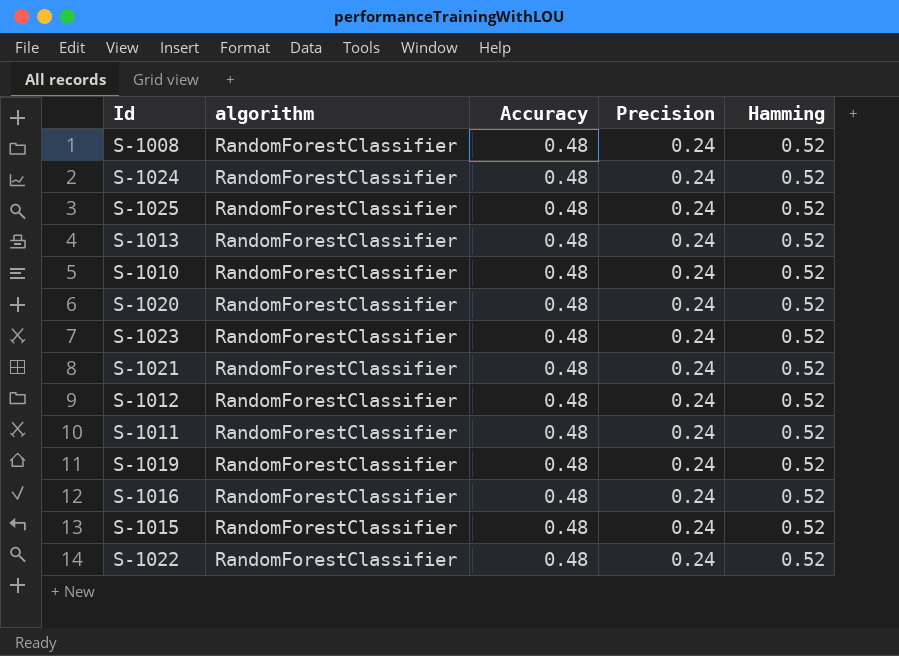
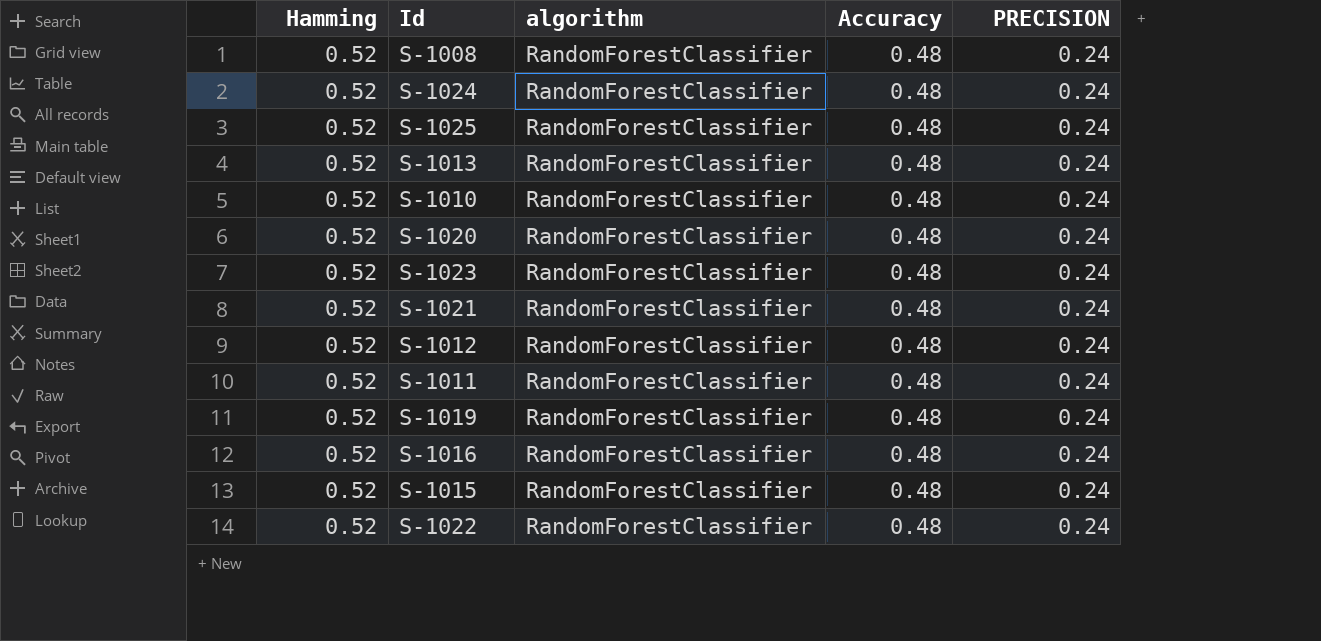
column Hamming | position: 5 -> 1
column name: Precision -> PRECISION

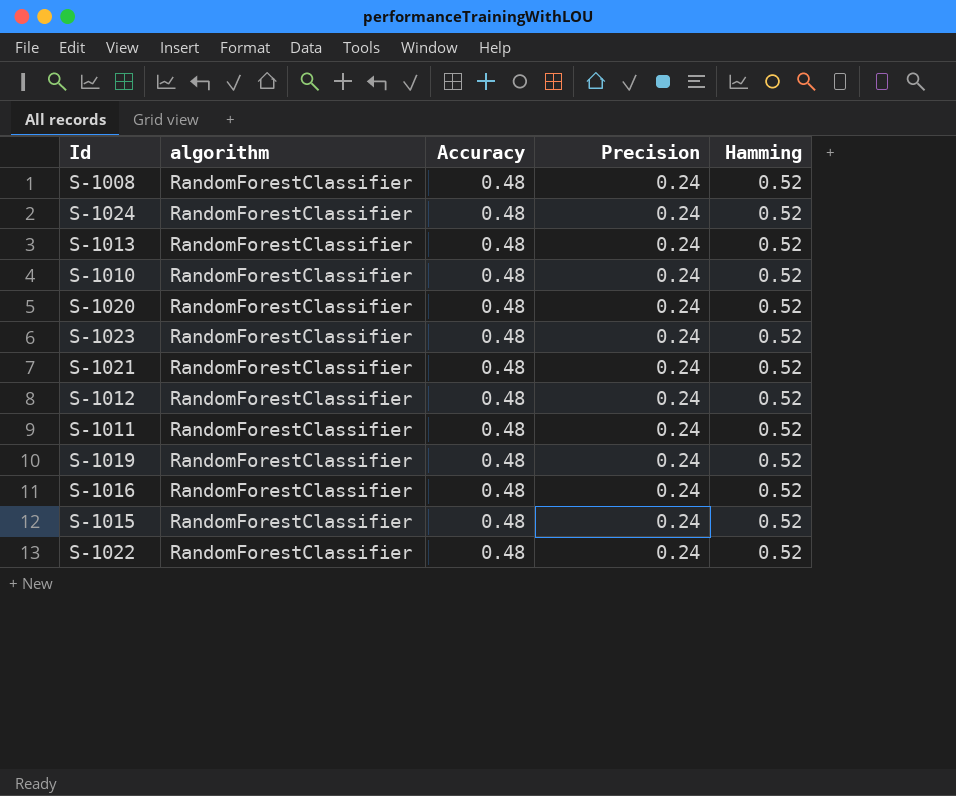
column name: PRECISION -> Precision
column Hamming | position: 1 -> 5
row S-1025: 0.52 | RandomForestClassifier | 0.48 | 0.24 -> none

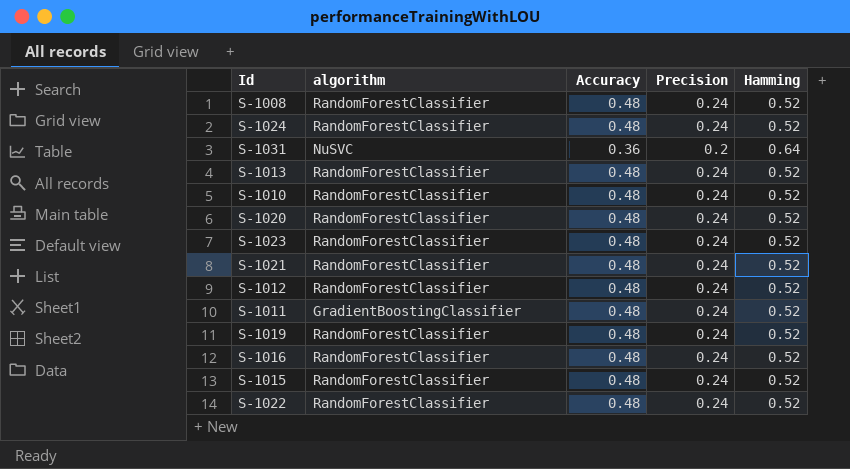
row S-1031: none -> NuSVC | 0.36 | 0.2 | 0.64
S-1011 | algorithm: RandomForestClassifier -> GradientBoostingClassifier

